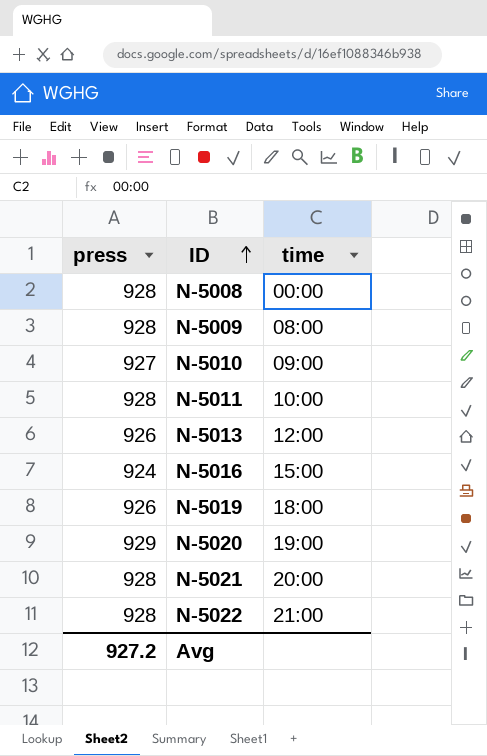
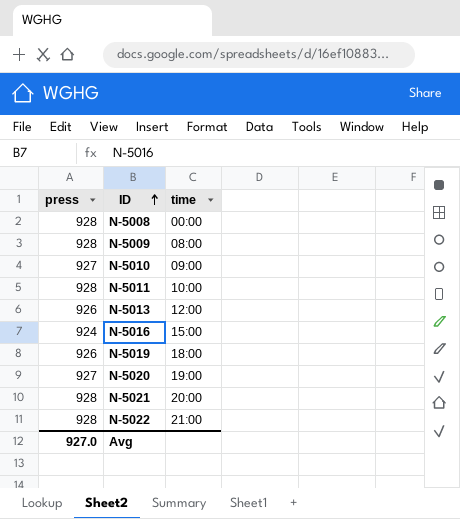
N-5020 | press: 929 -> 927
Avg | press: 927.2 -> 927.0

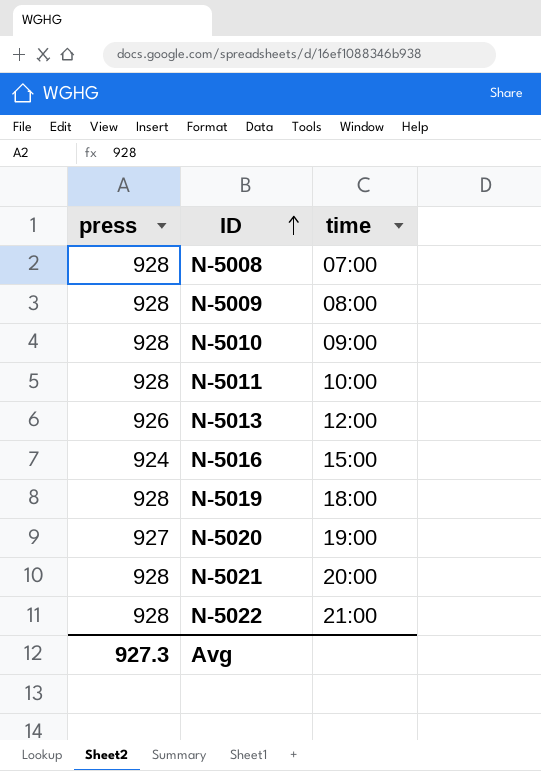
N-5008 | time: 00:00 -> 07:00
N-5010 | press: 927 -> 928
N-5019 | press: 926 -> 928
Avg | press: 927.0 -> 927.3

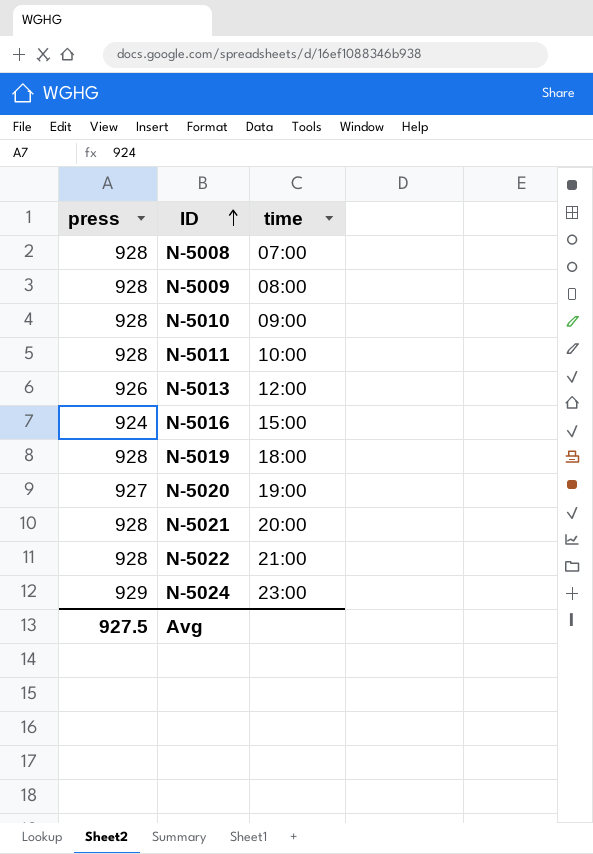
row N-5024: none -> 929 | 23:00
Avg | press: 927.3 -> 927.5

